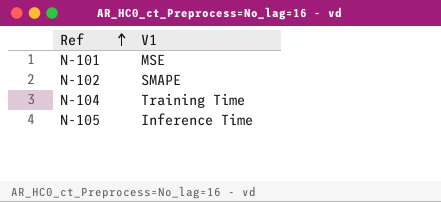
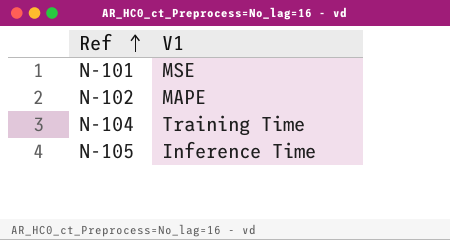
N-102 | V1: SMAPE -> MAPE

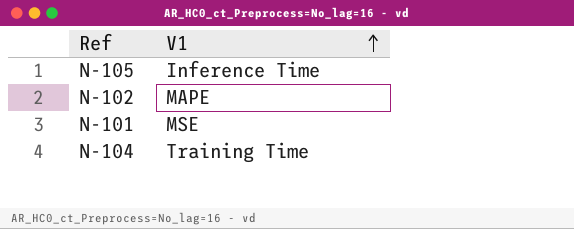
row order: Ref ascending -> V1 ascending

